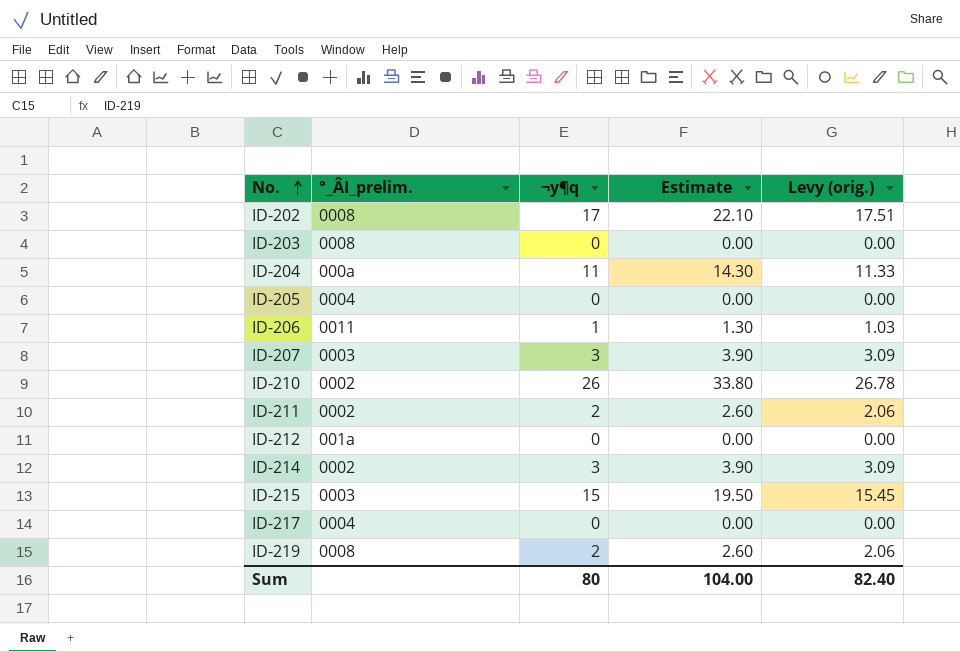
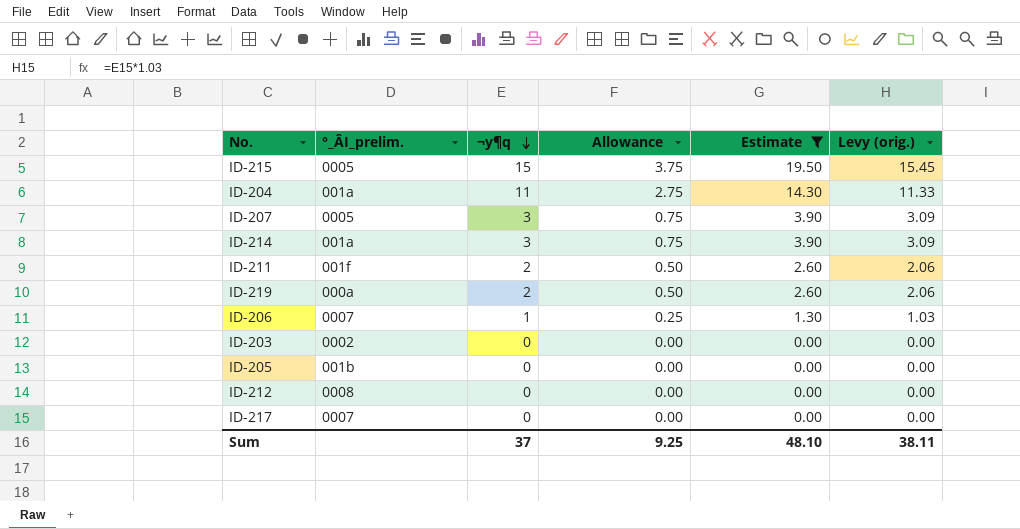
filter: none -> Estimate <= 19.50
row order: No. ascending -> ¬y¶q descending
column Allowance | formula: none -> [¬y¶q] * 0.25
ID-215 | °_ÂI_prelim.: 0003 -> 0005
ID-204 | °_ÂI_prelim.: 000a -> 001a
ID-207 | °_ÂI_prelim.: 0003 -> 0005
ID-214 | °_ÂI_prelim.: 0002 -> 001a
ID-211 | °_ÂI_prelim.: 0002 -> 001f
ID-219 | °_ÂI_prelim.: 0008 -> 000a
ID-206 | °_ÂI_prelim.: 0011 -> 0007
ID-203 | °_ÂI_prelim.: 0008 -> 0002
ID-205 | °_ÂI_prelim.: 0004 -> 001b
ID-212 | °_ÂI_prelim.: 001a -> 0008
ID-217 | °_ÂI_prelim.: 0004 -> 0007
Sum | ¬y¶q: 80 -> 37
Sum | Estimate: 104.00 -> 48.10
Sum | Levy (orig.): 82.40 -> 38.11

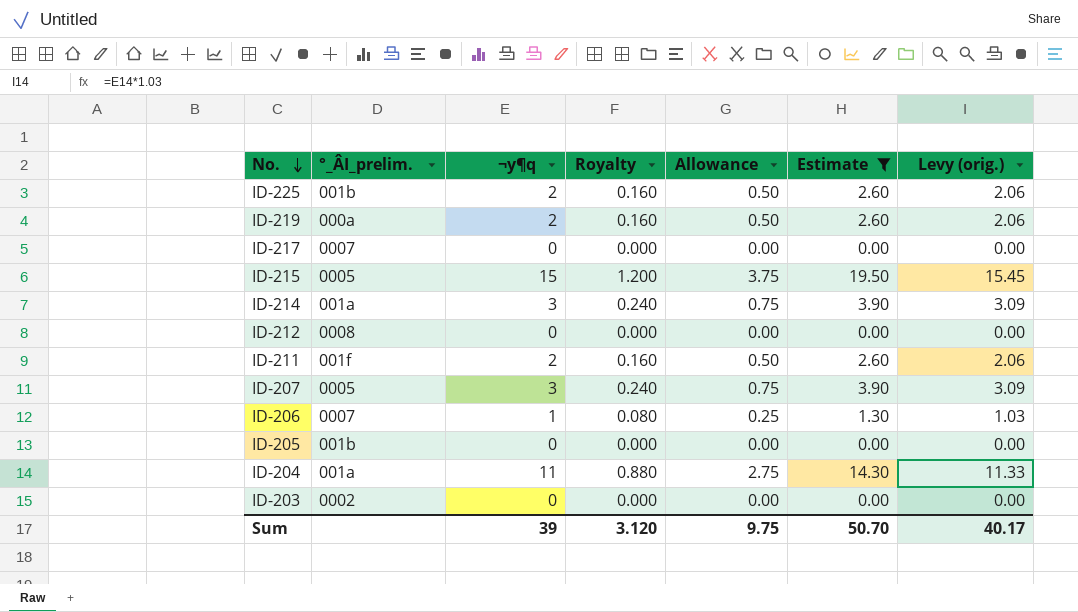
row order: ¬y¶q descending -> No. descending
column Royalty | formula: none -> [¬y¶q] * 0.08
row ID-225: none -> 001b | 2 | 0.160 | 0.50 | 2.60 | 2.06
Sum | ¬y¶q: 37 -> 39
Sum | Allowance: 9.25 -> 9.75
Sum | Estimate: 48.10 -> 50.70
Sum | Levy (orig.): 38.11 -> 40.17

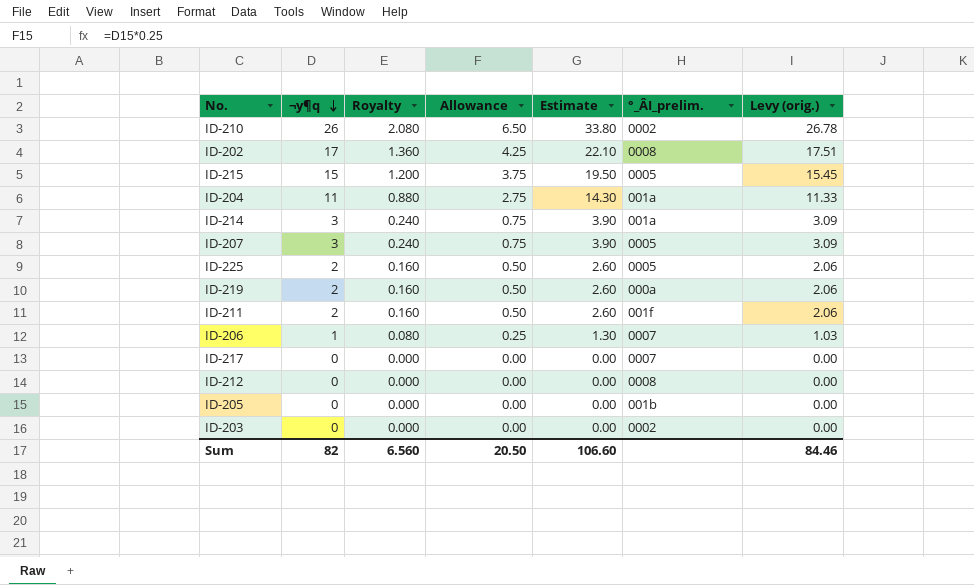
filter: Estimate <= 19.50 -> none
row order: No. descending -> ¬y¶q descending
column °_ÂI_prelim. | position: 2 -> 6
ID-225 | °_ÂI_prelim.: 001b -> 0005
Sum | ¬y¶q: 39 -> 82
Sum | Royalty: 3.120 -> 6.560
Sum | Allowance: 9.75 -> 20.50
Sum | Estimate: 50.70 -> 106.60
Sum | Levy (orig.): 40.17 -> 84.46

